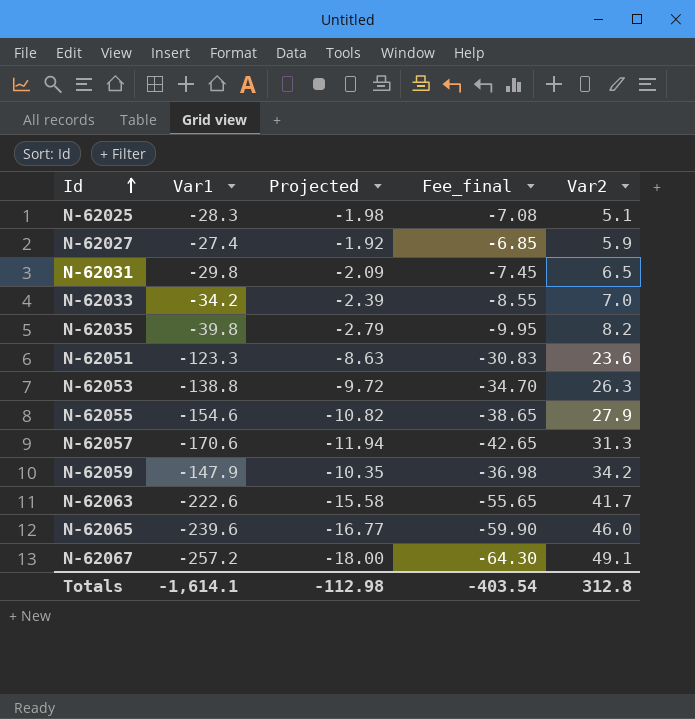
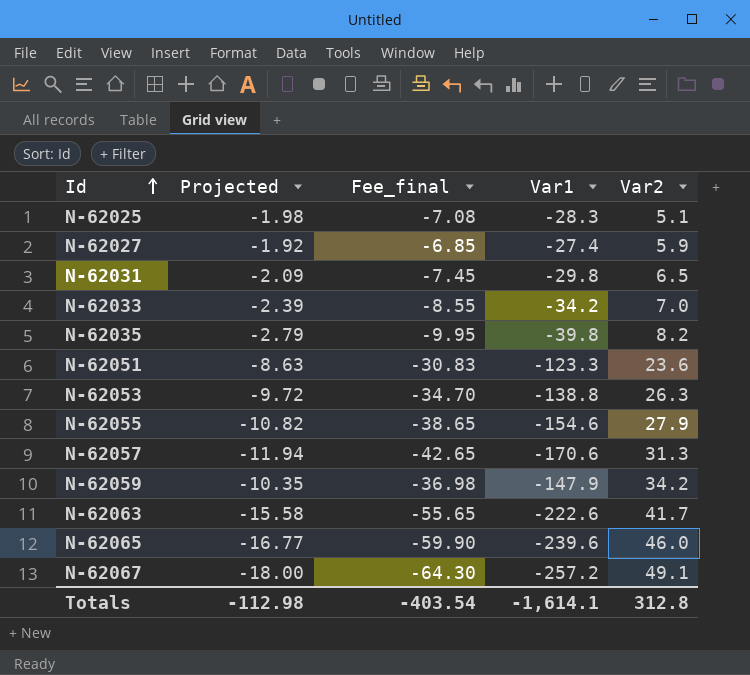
column Var1 | position: 2 -> 4

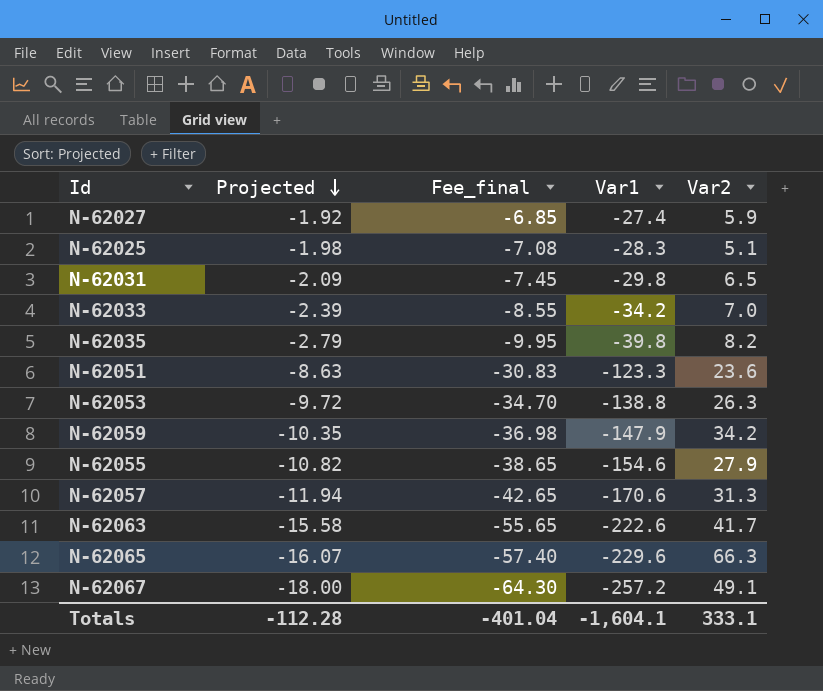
row order: Id ascending -> Projected descending
N-62065 | Projected: -16.77 -> -16.07
N-62065 | Fee_final: -59.90 -> -57.40
N-62065 | Var1: -239.6 -> -229.6
N-62065 | Var2: 46.0 -> 66.3
Totals | Projected: -112.98 -> -112.28
Totals | Fee_final: -403.54 -> -401.04
Totals | Var1: -1,614.1 -> -1,604.1
Totals | Var2: 312.8 -> 333.1

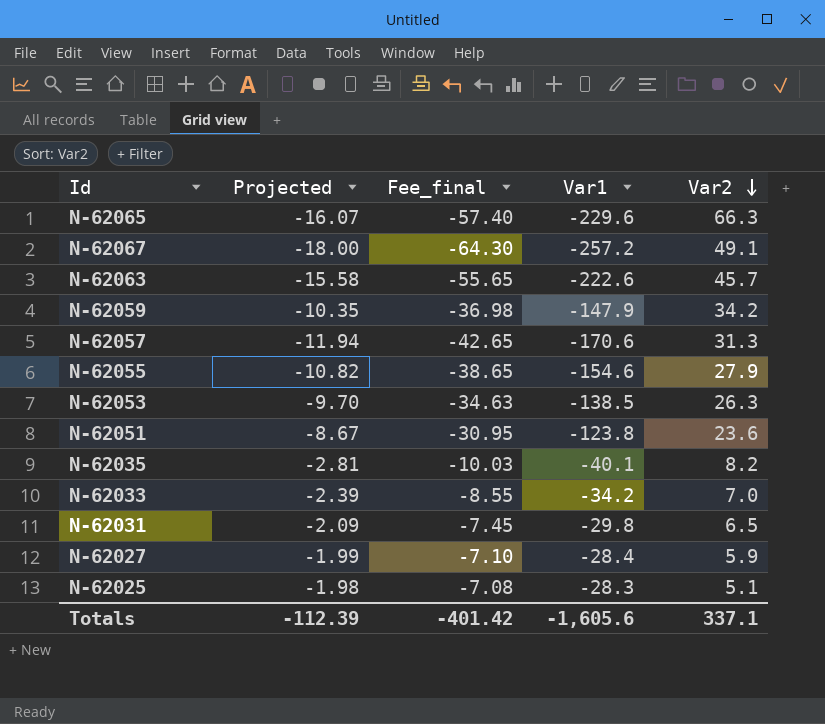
row order: Projected descending -> Var2 descending
N-62063 | Var2: 41.7 -> 45.7
N-62053 | Projected: -9.72 -> -9.70
N-62053 | Fee_final: -34.70 -> -34.63
N-62053 | Var1: -138.8 -> -138.5
N-62051 | Projected: -8.63 -> -8.67
N-62051 | Fee_final: -30.83 -> -30.95
N-62051 | Var1: -123.3 -> -123.8
N-62035 | Projected: -2.79 -> -2.81
N-62035 | Fee_final: -9.95 -> -10.03
N-62035 | Var1: -39.8 -> -40.1
N-62027 | Projected: -1.92 -> -1.99
N-62027 | Fee_final: -6.85 -> -7.10
N-62027 | Var1: -27.4 -> -28.4
Totals | Projected: -112.28 -> -112.39
Totals | Fee_final: -401.04 -> -401.42
Totals | Var1: -1,604.1 -> -1,605.6
Totals | Var2: 333.1 -> 337.1

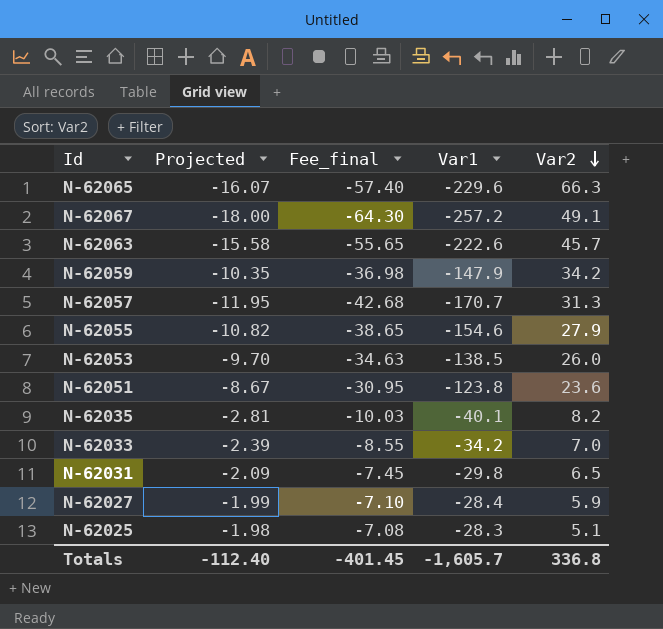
N-62057 | Projected: -11.94 -> -11.95
N-62057 | Fee_final: -42.65 -> -42.68
N-62057 | Var1: -170.6 -> -170.7
N-62053 | Var2: 26.3 -> 26.0
Totals | Projected: -112.39 -> -112.40
Totals | Fee_final: -401.42 -> -401.45
Totals | Var1: -1,605.6 -> -1,605.7
Totals | Var2: 337.1 -> 336.8

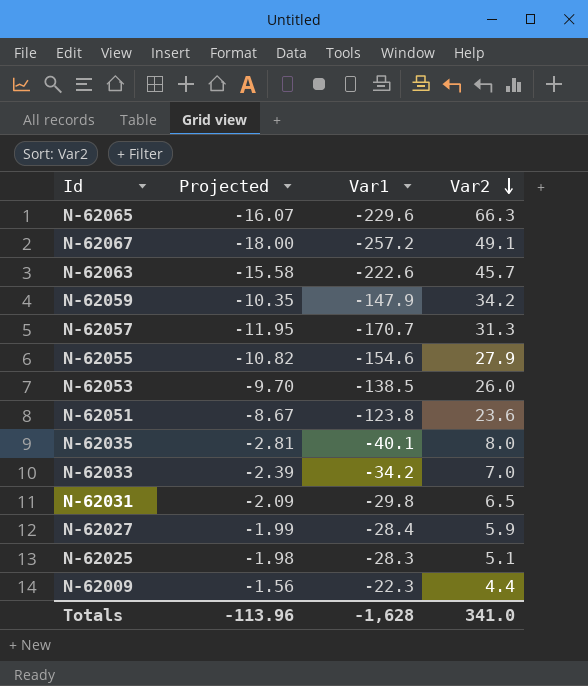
column Fee_final | formula: [Var1] * 0.25 -> none
N-62035 | Var2: 8.2 -> 8.0
row N-62009: none -> -1.56 | -22.3 | 4.4
Totals | Projected: -112.40 -> -113.96
Totals | Var1: -1,605.7 -> -1,628
Totals | Var2: 336.8 -> 341.0

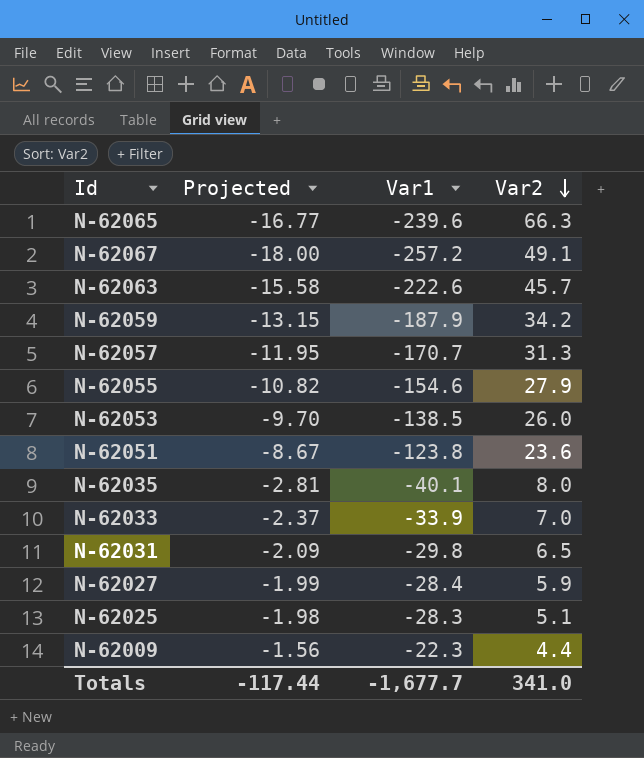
N-62065 | Projected: -16.07 -> -16.77
N-62065 | Var1: -229.6 -> -239.6
N-62059 | Projected: -10.35 -> -13.15
N-62059 | Var1: -147.9 -> -187.9
N-62033 | Projected: -2.39 -> -2.37
N-62033 | Var1: -34.2 -> -33.9
Totals | Projected: -113.96 -> -117.44
Totals | Var1: -1,628 -> -1,677.7

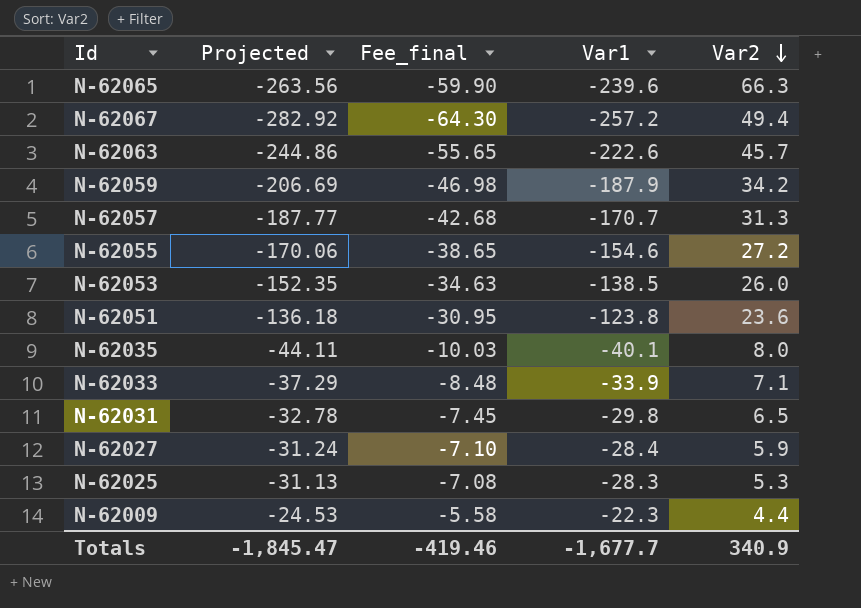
column Projected | formula: [Var1] * 0.07 -> [Var1] * 1.1
column Fee_final | formula: none -> [Var1] * 0.25
N-62067 | Var2: 49.1 -> 49.4
N-62055 | Var2: 27.9 -> 27.2
N-62033 | Var2: 7.0 -> 7.1
N-62025 | Var2: 5.1 -> 5.3
Totals | Projected: -117.44 -> -1,845.47
Totals | Var2: 341.0 -> 340.9

